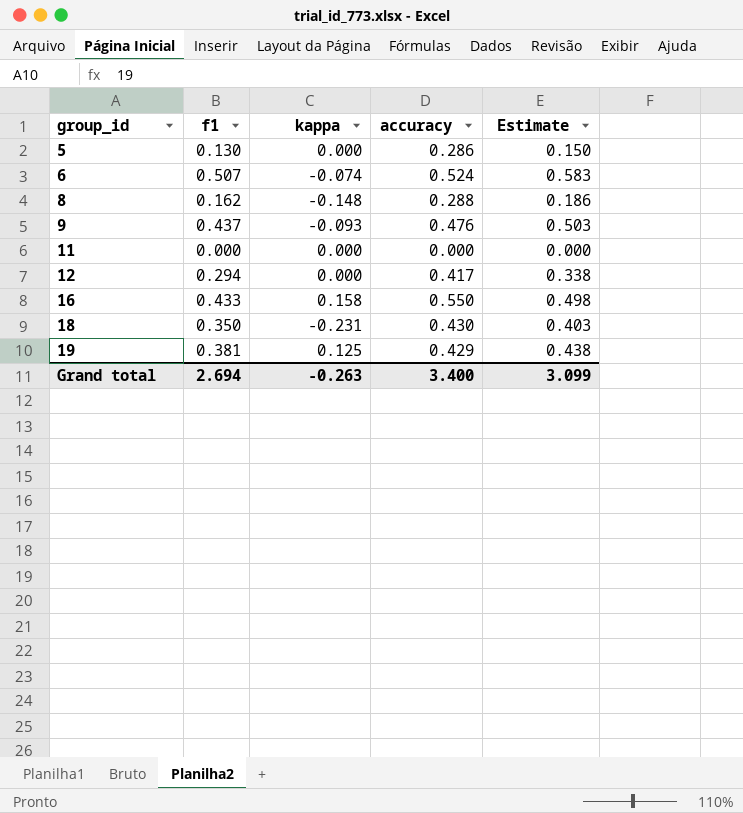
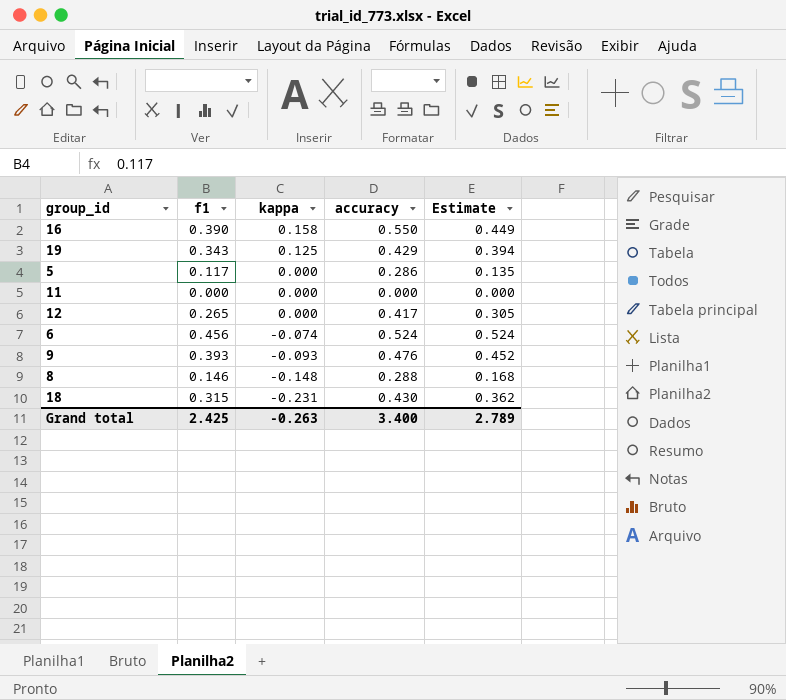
row order: group_id ascending -> kappa descending
16 | f1: 0.433 -> 0.390
16 | Estimate: 0.498 -> 0.449
19 | f1: 0.381 -> 0.343
19 | Estimate: 0.438 -> 0.394
5 | f1: 0.130 -> 0.117
5 | Estimate: 0.150 -> 0.135
12 | f1: 0.294 -> 0.265
12 | Estimate: 0.338 -> 0.305
6 | f1: 0.507 -> 0.456
6 | Estimate: 0.583 -> 0.524
9 | f1: 0.437 -> 0.393
9 | Estimate: 0.503 -> 0.452
8 | f1: 0.162 -> 0.146
8 | Estimate: 0.186 -> 0.168
18 | f1: 0.350 -> 0.315
18 | Estimate: 0.403 -> 0.362
Grand total | f1: 2.694 -> 2.425
Grand total | Estimate: 3.099 -> 2.789

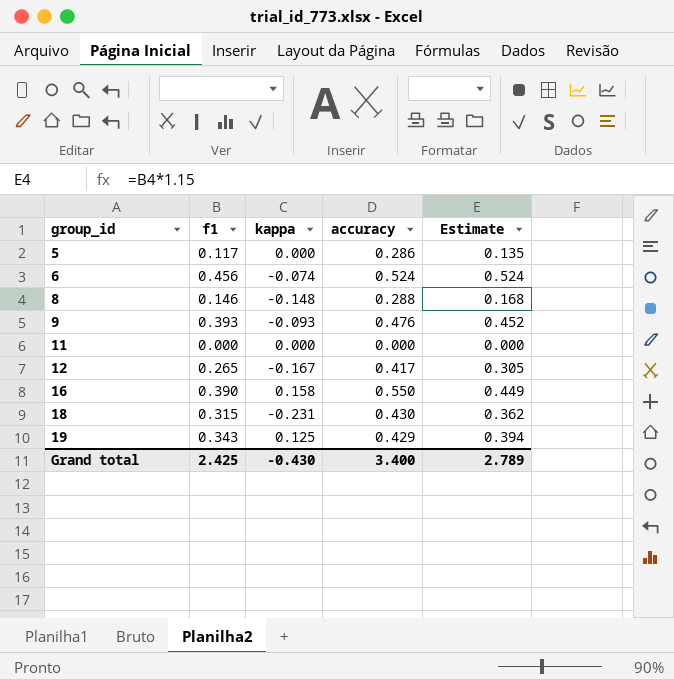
row order: kappa descending -> group_id ascending
12 | kappa: 0.000 -> -0.167
Grand total | kappa: -0.263 -> -0.430

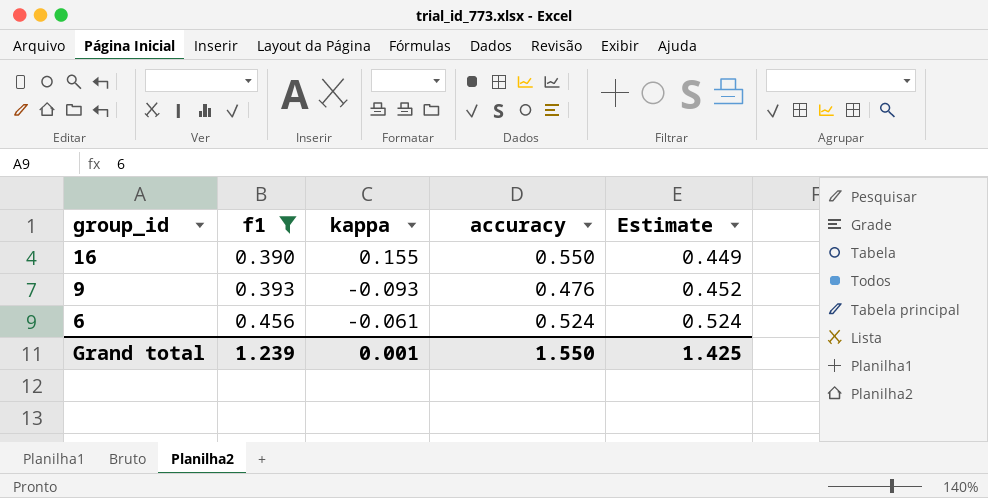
filter: none -> f1 >= 0.390
row order: group_id ascending -> group_id descending
16 | kappa: 0.158 -> 0.155
6 | kappa: -0.074 -> -0.061
Grand total | f1: 2.425 -> 1.239
Grand total | kappa: -0.430 -> 0.001
Grand total | accuracy: 3.400 -> 1.550
Grand total | Estimate: 2.789 -> 1.425

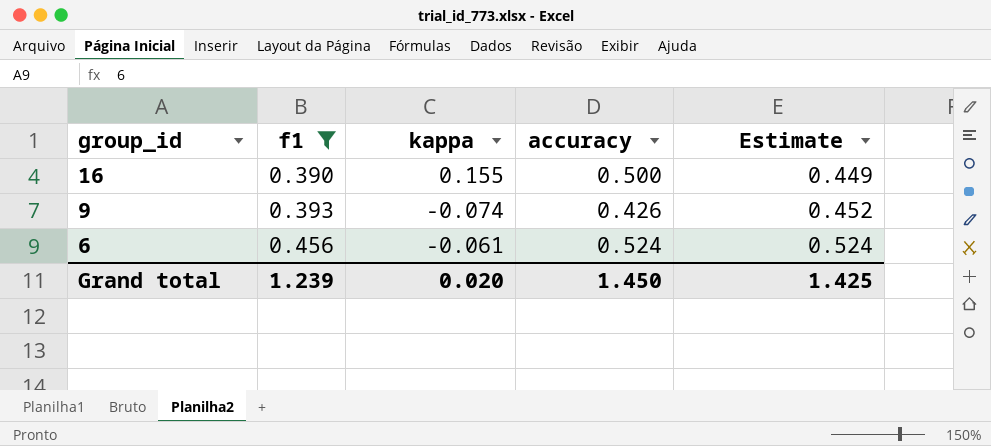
16 | accuracy: 0.550 -> 0.500
9 | kappa: -0.093 -> -0.074
9 | accuracy: 0.476 -> 0.426
Grand total | kappa: 0.001 -> 0.020
Grand total | accuracy: 1.550 -> 1.450

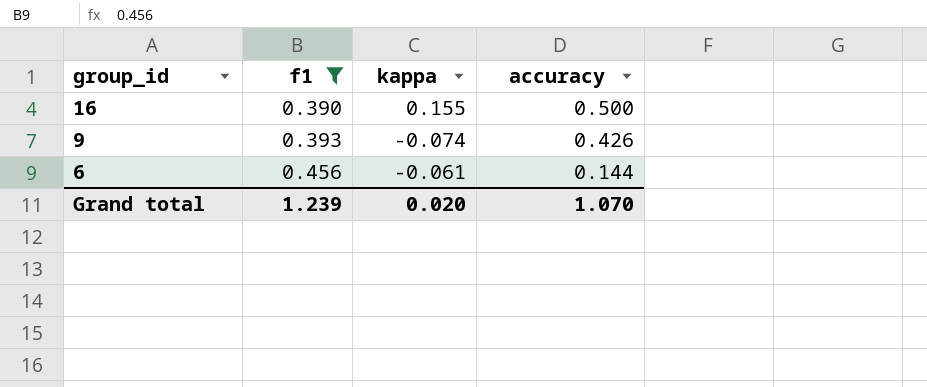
column Estimate | formula: [f1] * 1.15 -> none
6 | accuracy: 0.524 -> 0.144
Grand total | accuracy: 1.450 -> 1.070

